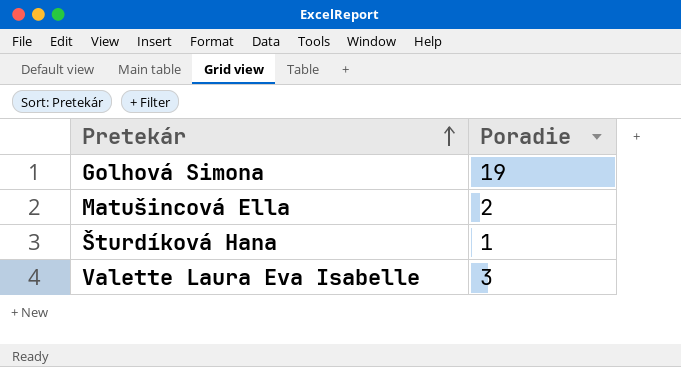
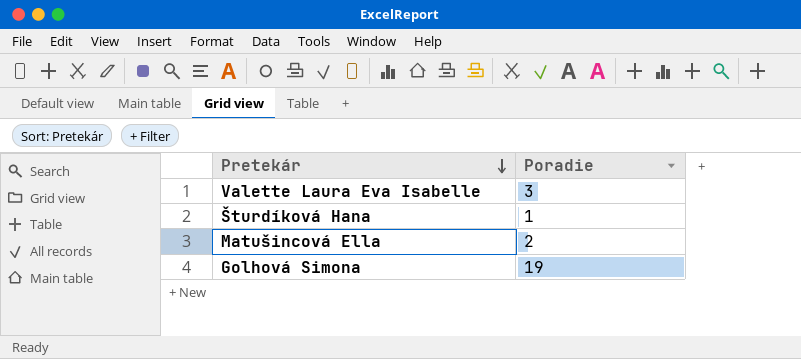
row order: Pretekár ascending -> Pretekár descending

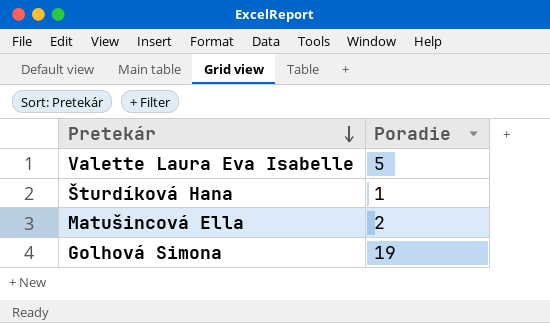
Valette Laura Eva Isabelle | Poradie: 3 -> 5

